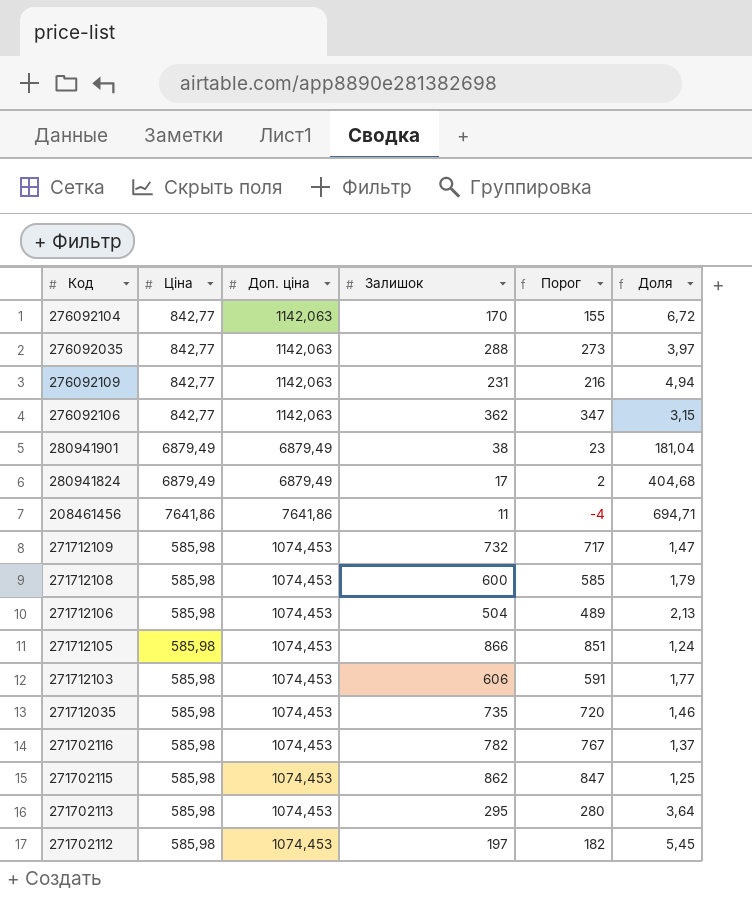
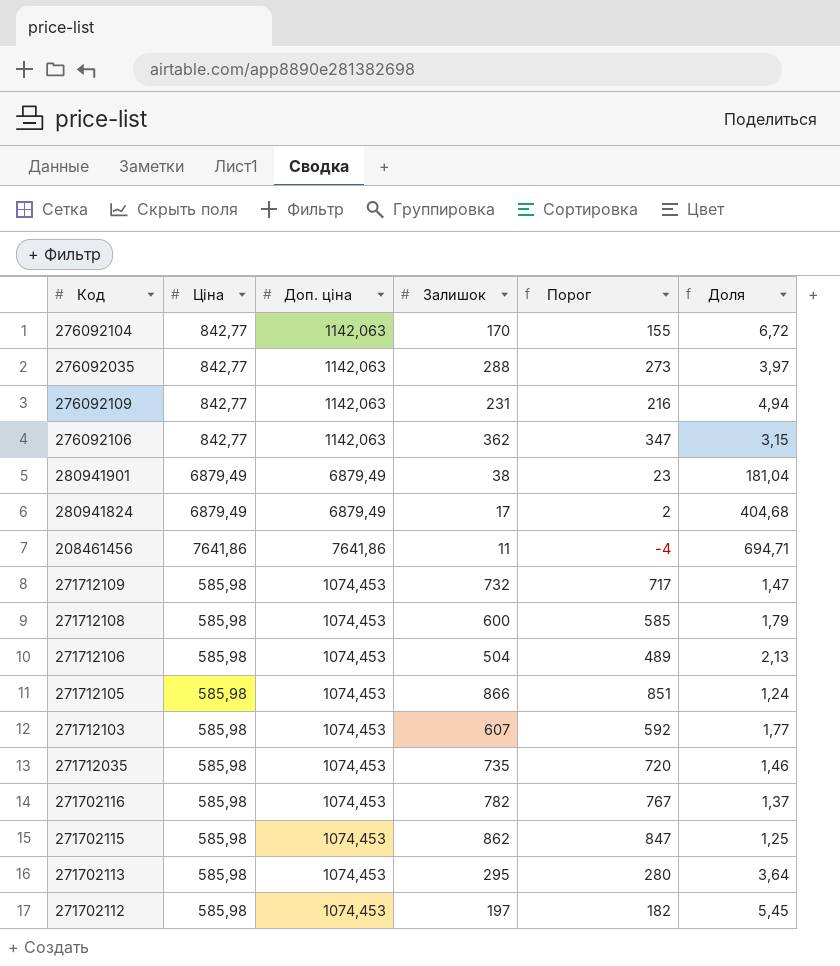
271712103 | Залишок: 606 -> 607
271712103 | Порог: 591 -> 592

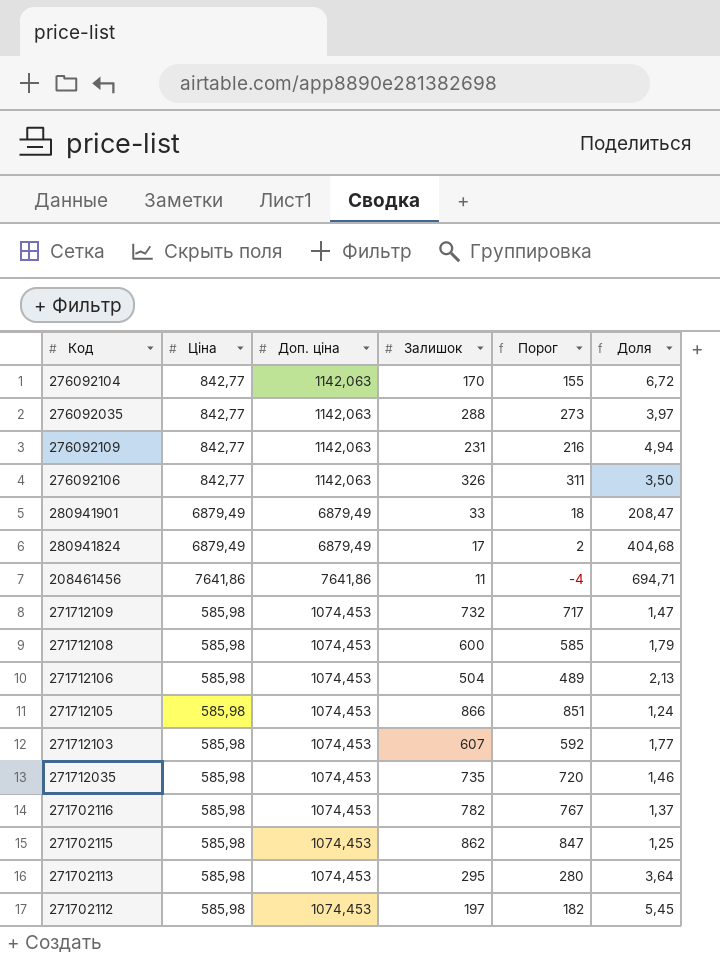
276092106 | Залишок: 362 -> 326
276092106 | Порог: 347 -> 311
276092106 | Доля: 3,15 -> 3,50
280941901 | Залишок: 38 -> 33
280941901 | Порог: 23 -> 18
280941901 | Доля: 181,04 -> 208,47

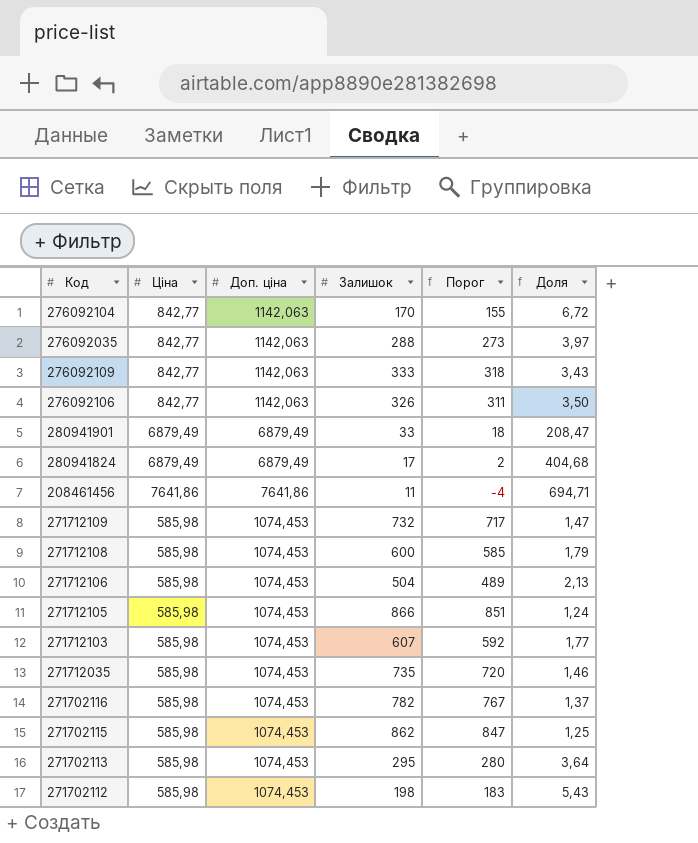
276092109 | Залишок: 231 -> 333
276092109 | Порог: 216 -> 318
276092109 | Доля: 4,94 -> 3,43
271702112 | Залишок: 197 -> 198
271702112 | Порог: 182 -> 183
271702112 | Доля: 5,45 -> 5,43

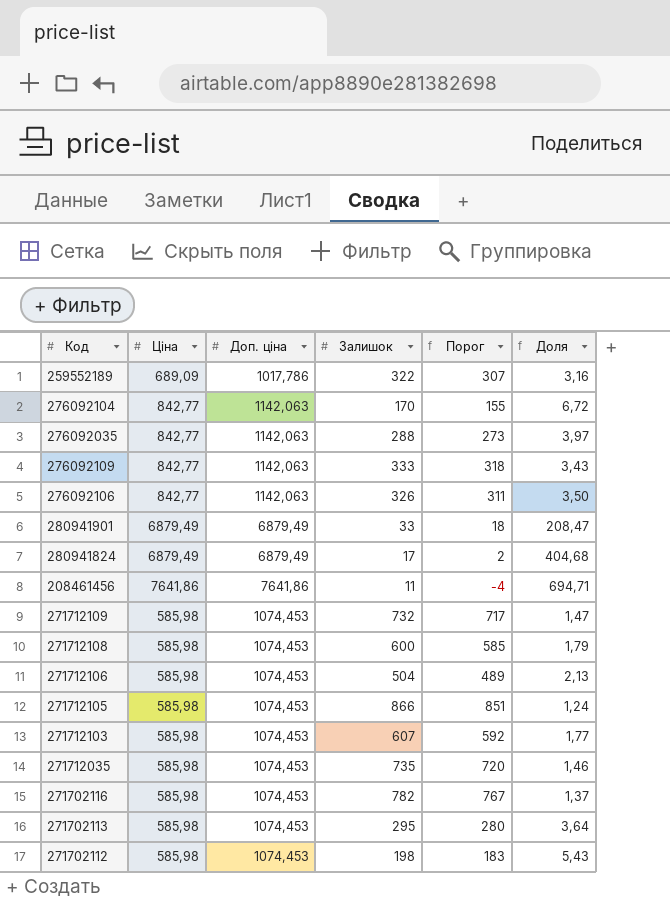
row 271702115: 585,98 | 1074,453 | 862 | 847 | 1,25 -> none
row 259552189: none -> 689,09 | 1017,786 | 322 | 307 | 3,16

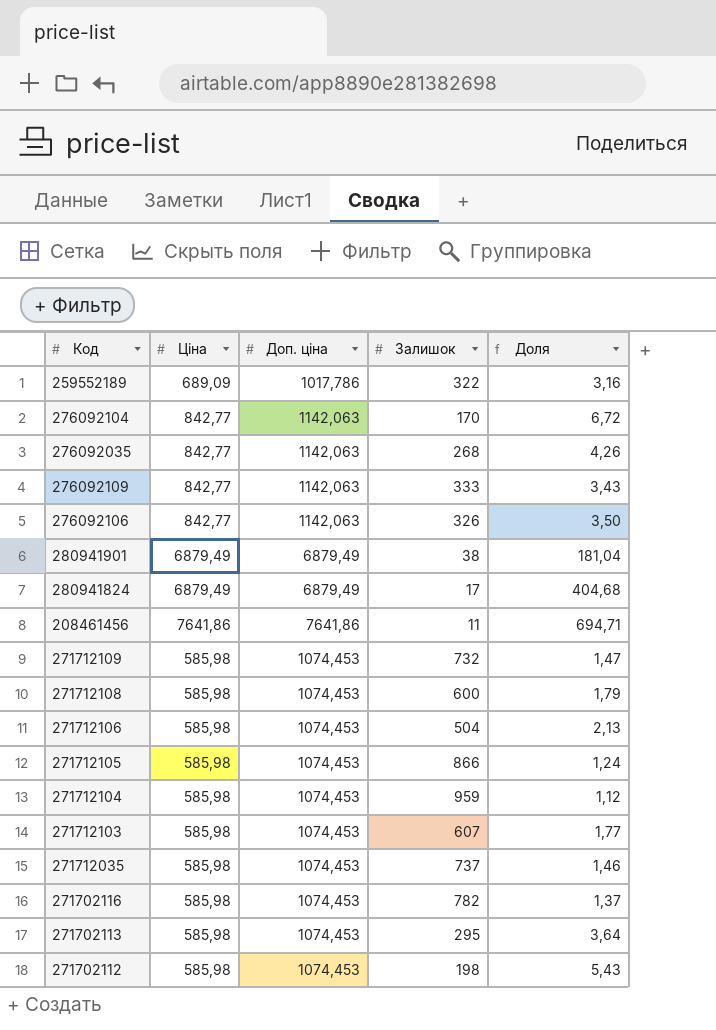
column Порог | formula: [Залишок] - 15 -> none
276092035 | Залишок: 288 -> 268
276092035 | Доля: 3,97 -> 4,26
280941901 | Залишок: 33 -> 38
280941901 | Доля: 208,47 -> 181,04
row 271712104: none -> 585,98 | 1074,453 | 959 | 1,12
271712035 | Залишок: 735 -> 737

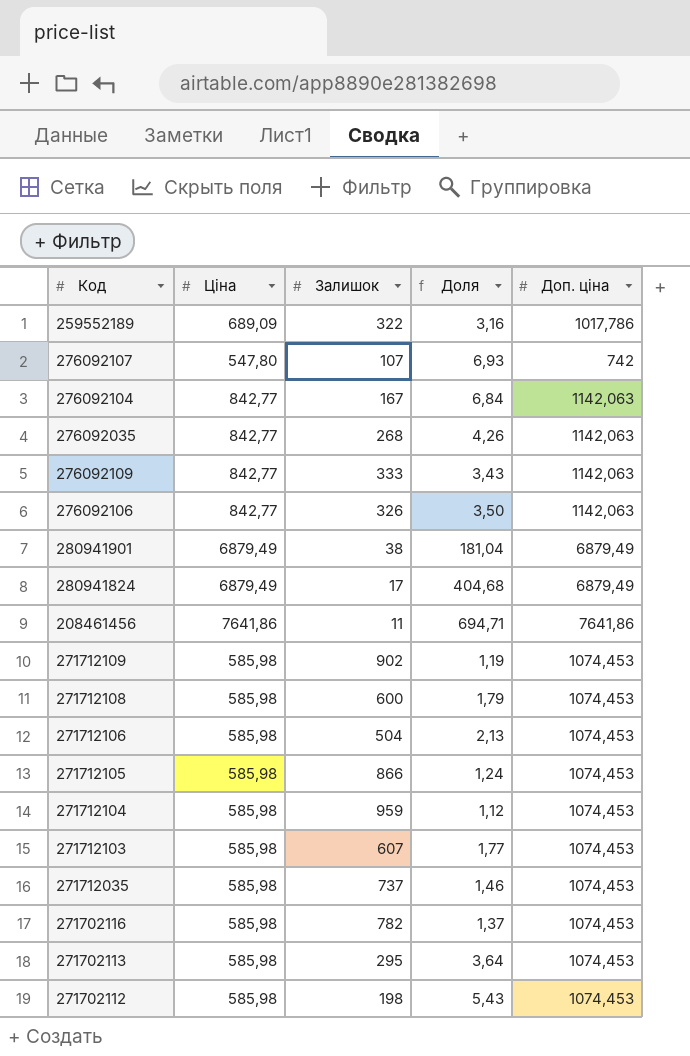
column Доп. ціна | position: 3 -> 5
row 276092107: none -> 547,80 | 107 | 6,93 | 742
276092104 | Залишок: 170 -> 167
276092104 | Доля: 6,72 -> 6,84
271712109 | Залишок: 732 -> 902
271712109 | Доля: 1,47 -> 1,19

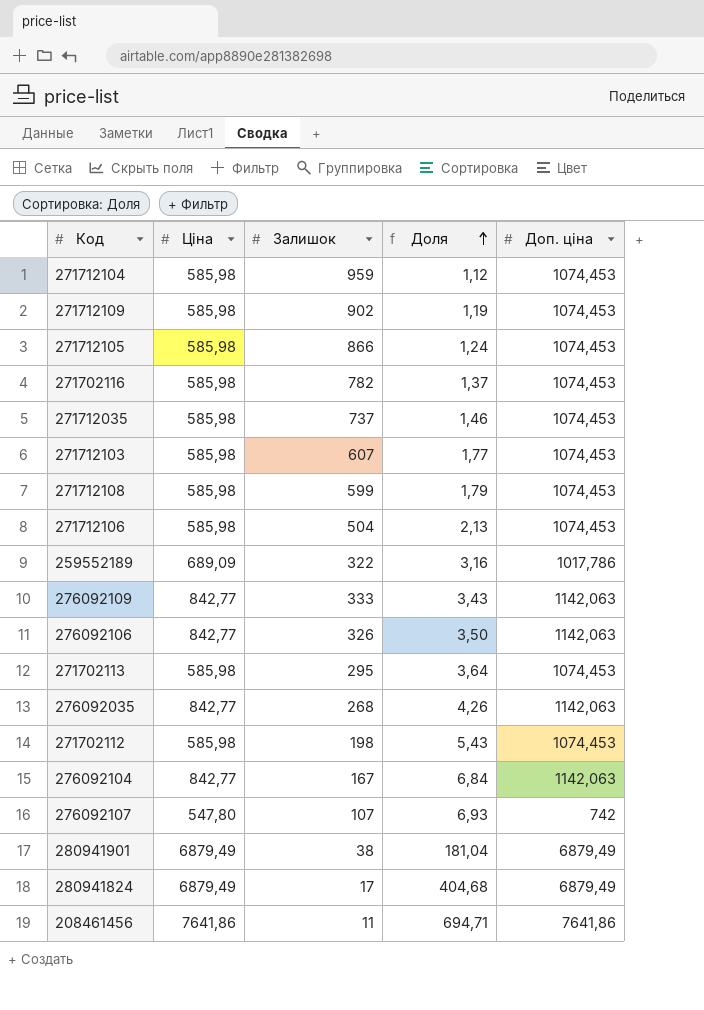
row order: none -> Доля ascending
271712108 | Залишок: 600 -> 599

